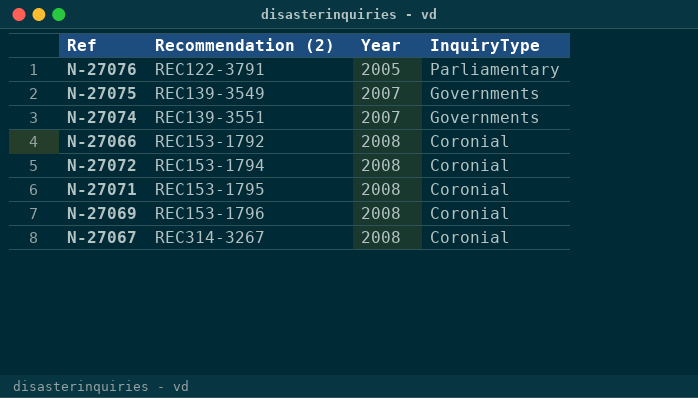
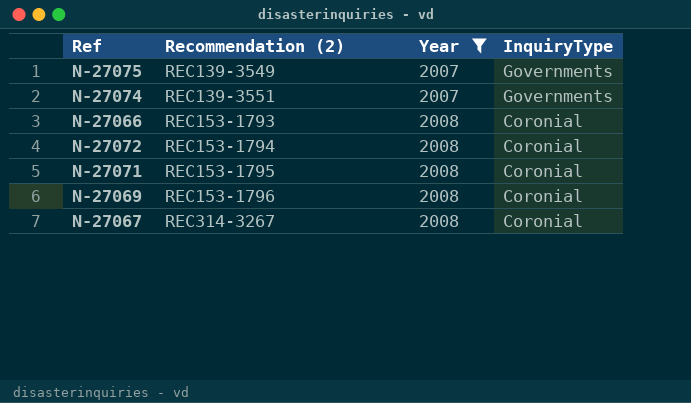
filter: none -> Year != 2005
N-27066 | Recommendation (2): REC153-1792 -> REC153-1793

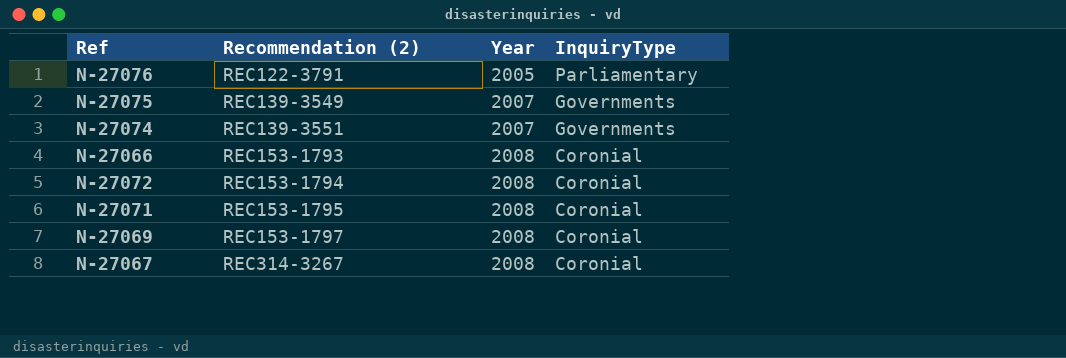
filter: Year != 2005 -> none
N-27069 | Recommendation (2): REC153-1796 -> REC153-1797

